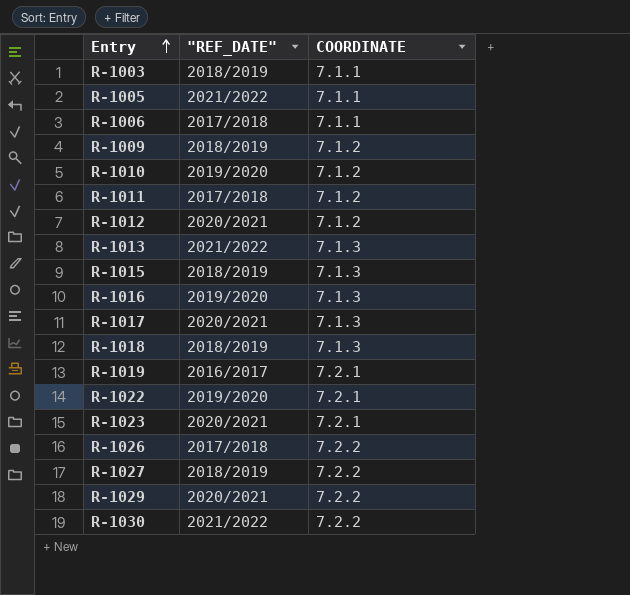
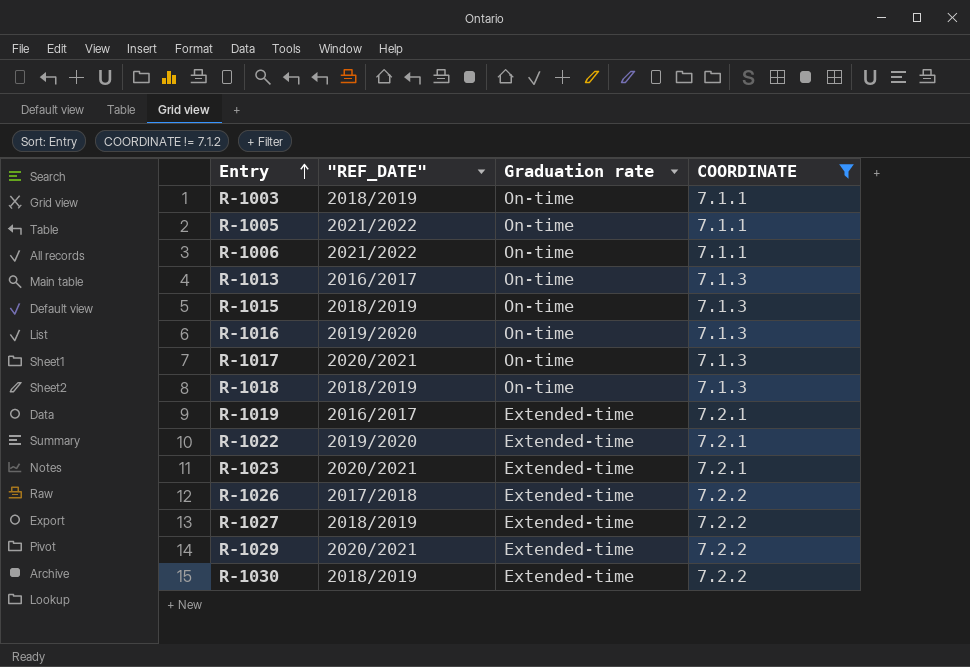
filter: none -> COORDINATE != 7.1.2
column Graduation rate | position: none -> 3
R-1006 | "REF_DATE": 2017/2018 -> 2021/2022
R-1013 | "REF_DATE": 2021/2022 -> 2016/2017
R-1030 | "REF_DATE": 2021/2022 -> 2018/2019

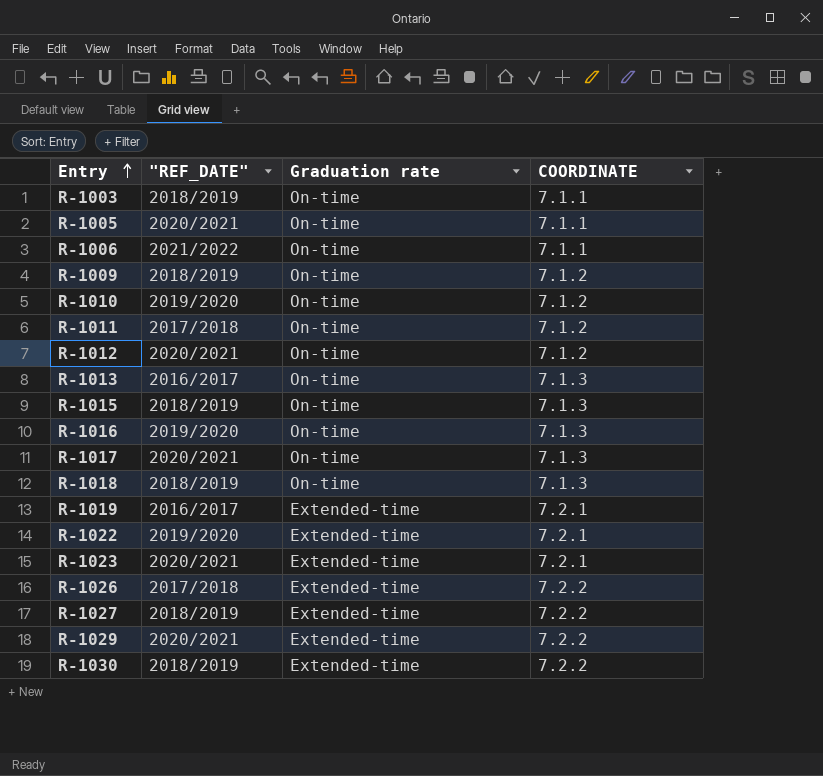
filter: COORDINATE != 7.1.2 -> none
R-1005 | "REF_DATE": 2021/2022 -> 2020/2021

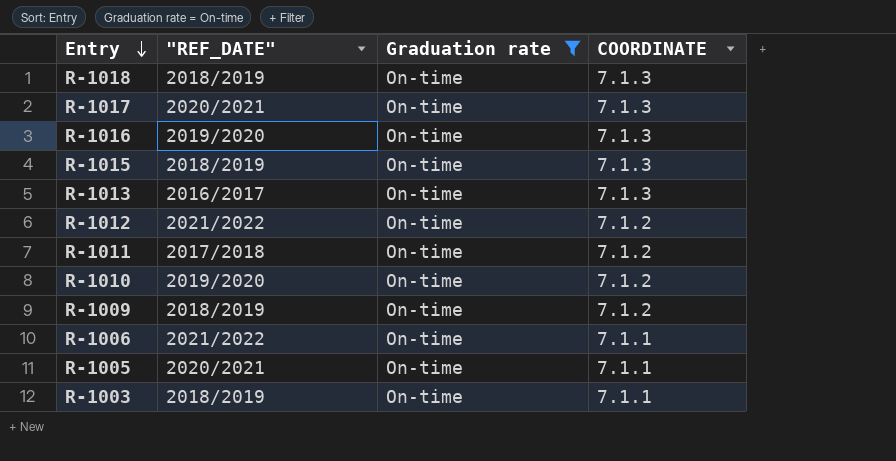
filter: none -> Graduation rate = On-time
row order: Entry ascending -> Entry descending
R-1012 | "REF_DATE": 2020/2021 -> 2021/2022

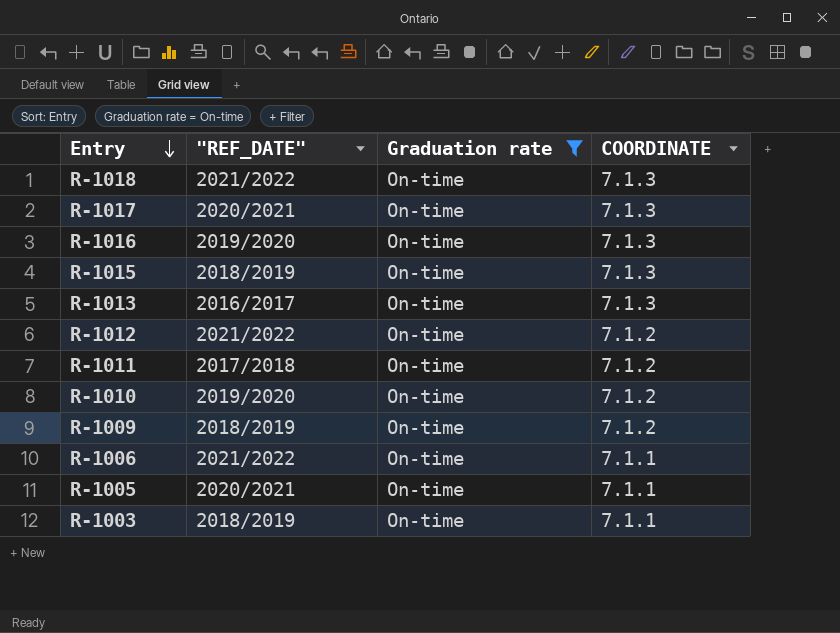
R-1018 | "REF_DATE": 2018/2019 -> 2021/2022

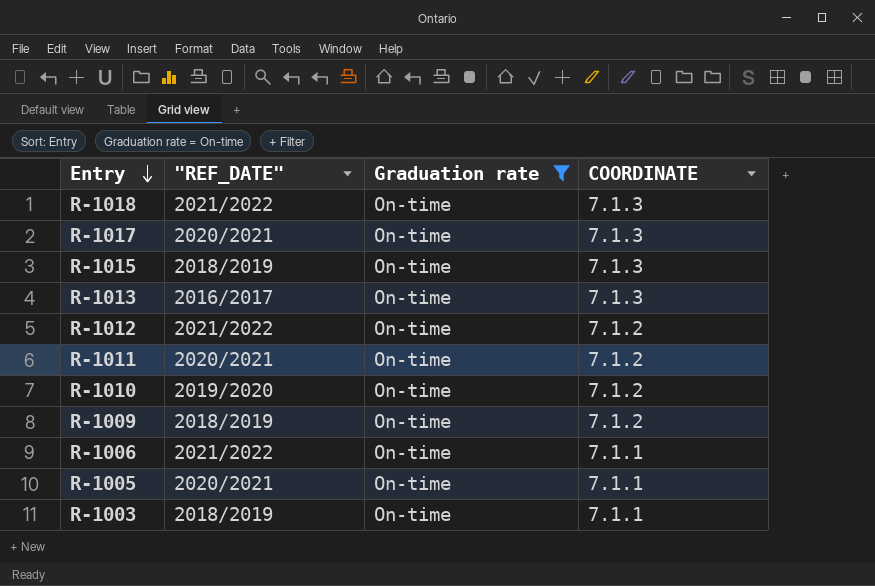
row R-1016: 2019/2020 | On-time | 7.1.3 -> none
R-1011 | "REF_DATE": 2017/2018 -> 2020/2021

